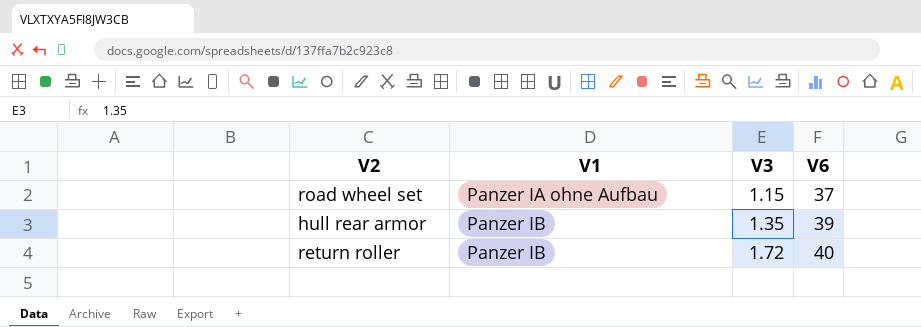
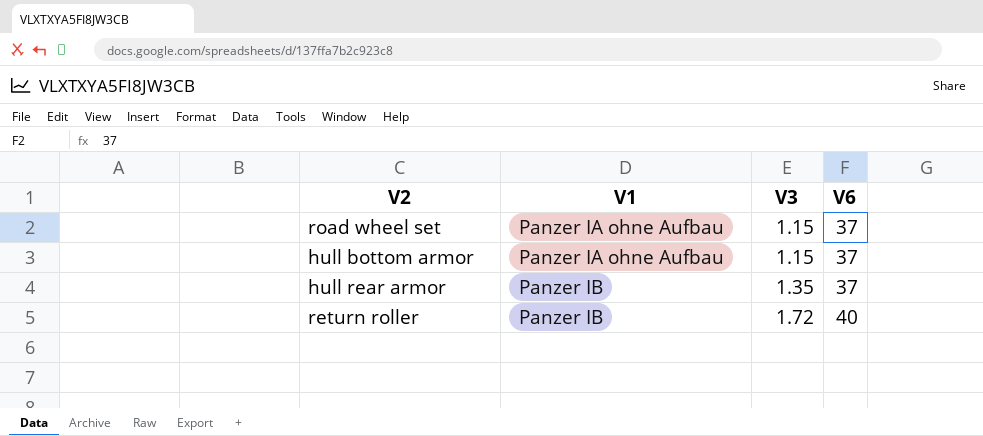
row hull bottom armor: none -> Panzer IA ohne Aufbau | 1.15 | 37
hull rear armor | V6: 39 -> 37

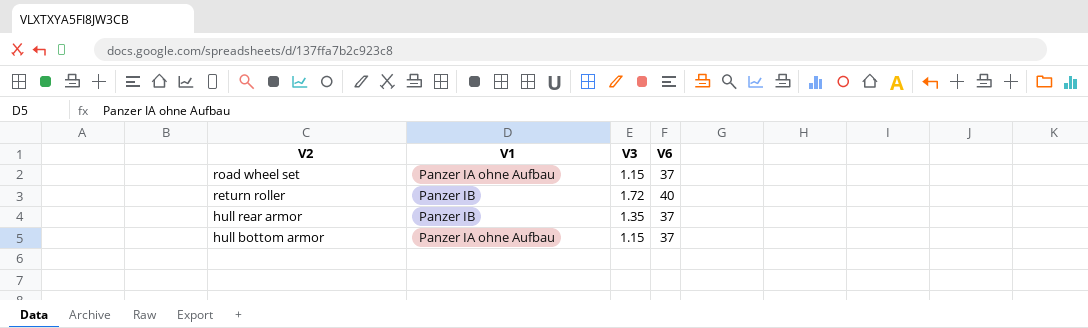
row order: V1 ascending -> V2 descending

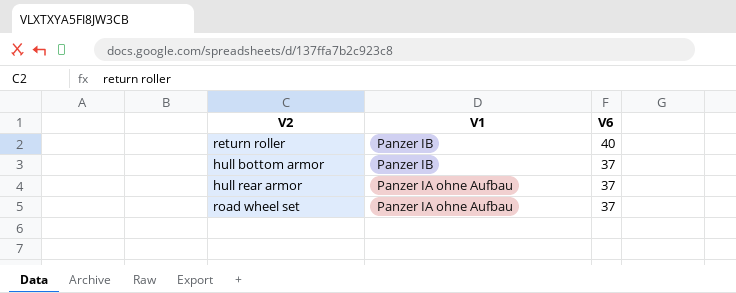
row order: V2 descending -> V1 descending
column V3 | position: 3 -> none
hull bottom armor | V1: Panzer IA ohne Aufbau -> Panzer IB
hull rear armor | V1: Panzer IB -> Panzer IA ohne Aufbau

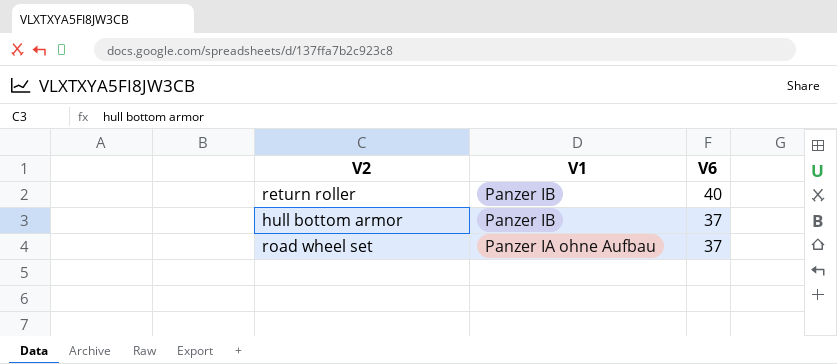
row hull rear armor: Panzer IA ohne Aufbau | 37 -> none

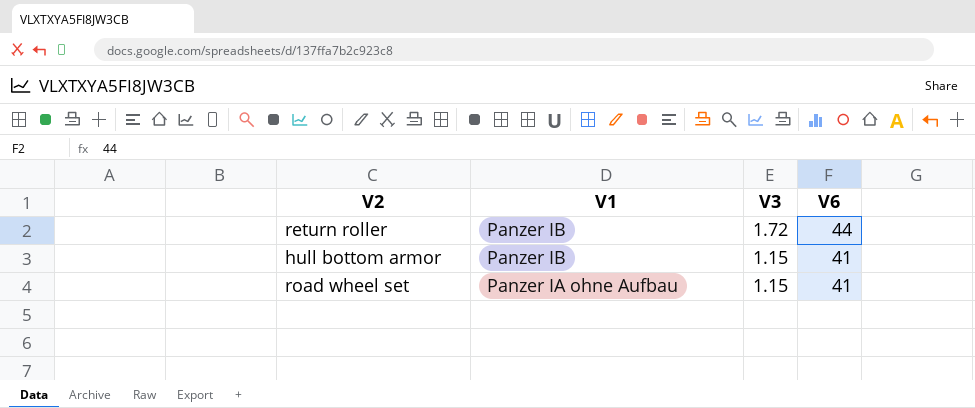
column V3 | position: none -> 3
return roller | V6: 40 -> 44
hull bottom armor | V6: 37 -> 41
road wheel set | V6: 37 -> 41

